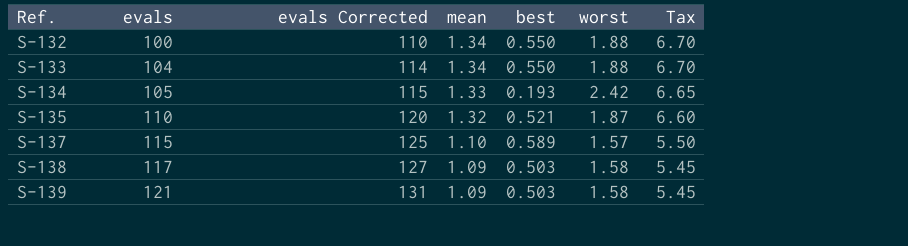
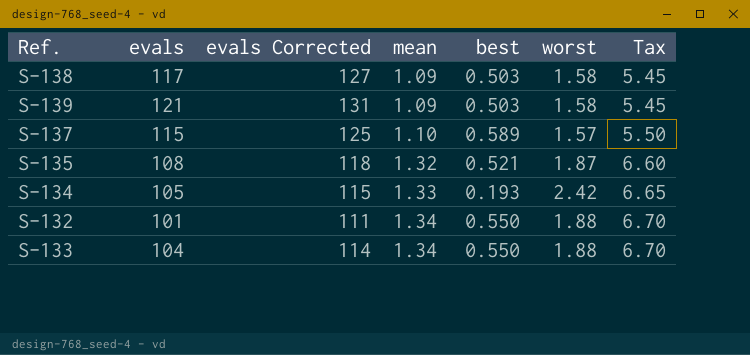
row order: Ref. ascending -> mean ascending
S-135 | evals: 110 -> 108
S-135 | evals Corrected: 120 -> 118
S-132 | evals: 100 -> 101
S-132 | evals Corrected: 110 -> 111

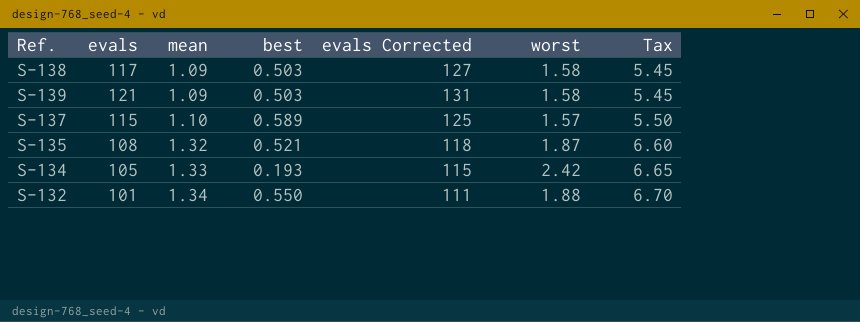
column evals Corrected | position: 3 -> 5
row S-133: 104 | 114 | 1.34 | 0.550 | 1.88 | 6.70 -> none

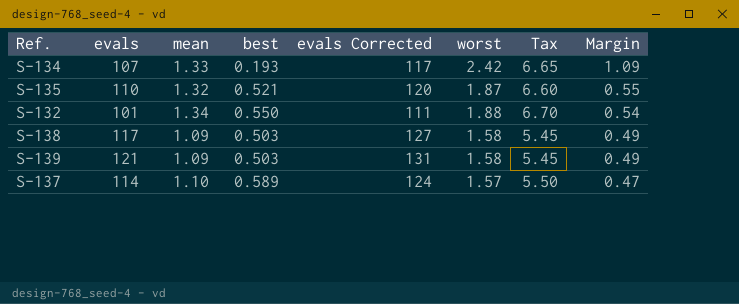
row order: mean ascending -> Margin descending
column Margin | formula: none -> [worst] - [mean]
S-134 | evals: 105 -> 107
S-134 | evals Corrected: 115 -> 117
S-135 | evals: 108 -> 110
S-135 | evals Corrected: 118 -> 120
S-137 | evals: 115 -> 114
S-137 | evals Corrected: 125 -> 124

